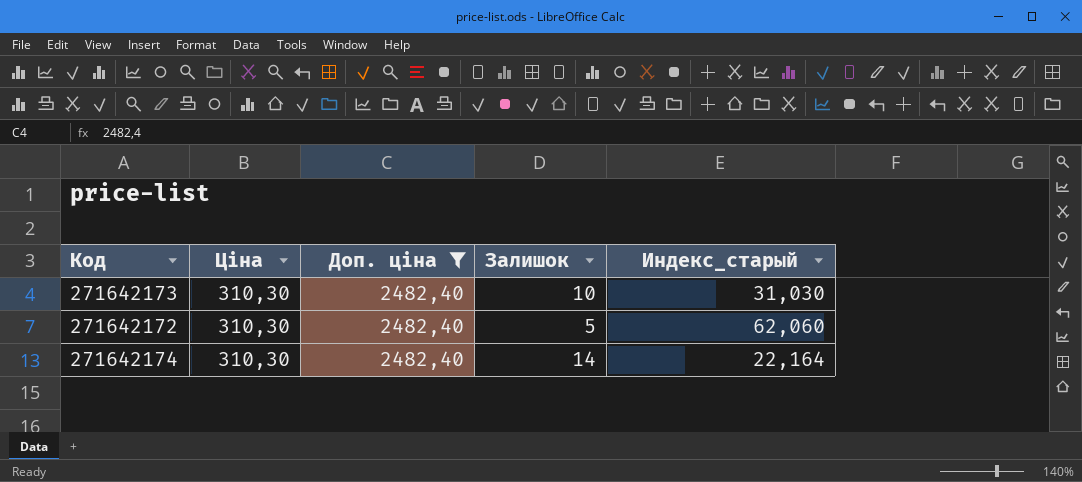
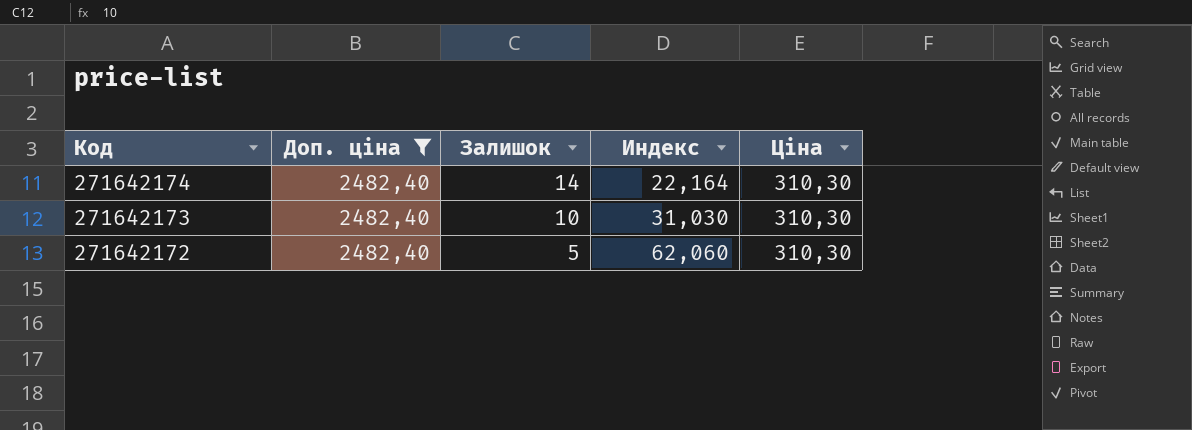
row order: none -> Код descending
column name: Индекс_старый -> Индекс
column Ціна | position: 2 -> 5

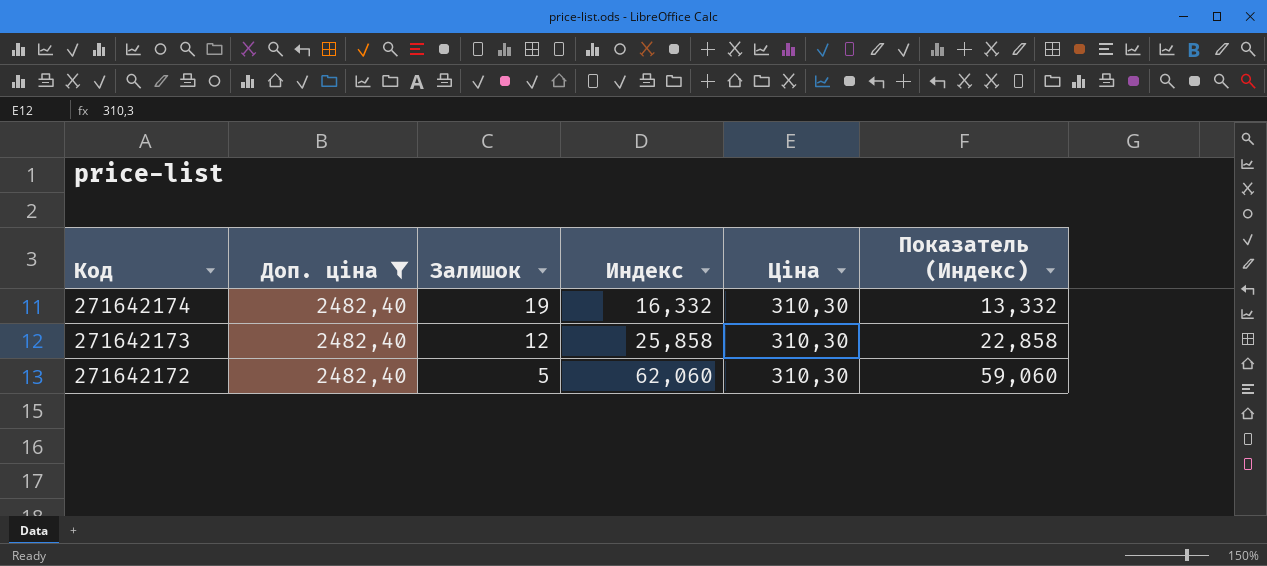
column Показатель (Индекс) | formula: none -> [Индекс] - 3
271642174 | Залишок: 14 -> 19
271642174 | Индекс: 22,164 -> 16,332
271642173 | Залишок: 10 -> 12
271642173 | Индекс: 31,030 -> 25,858

